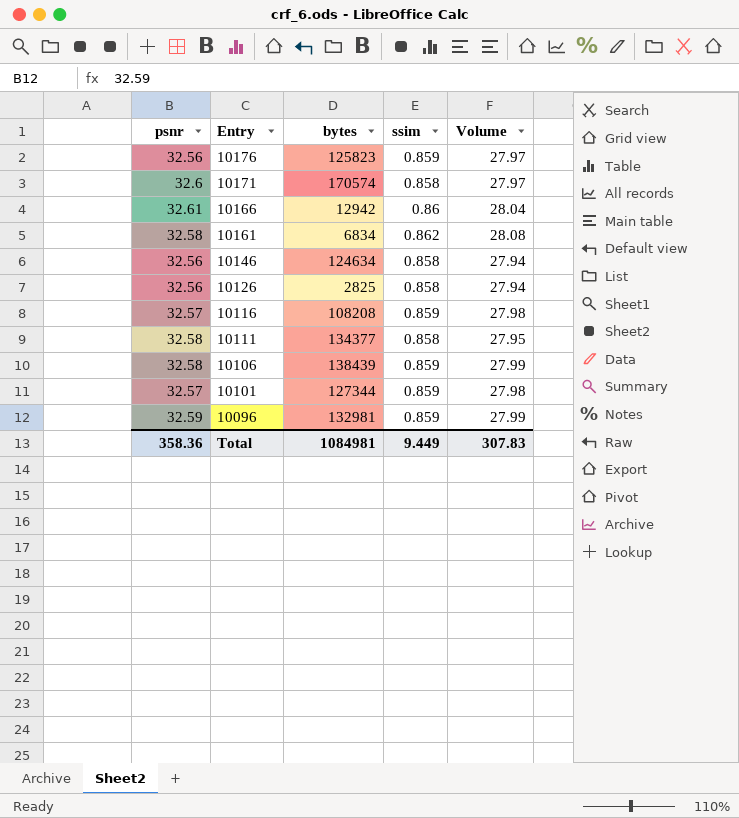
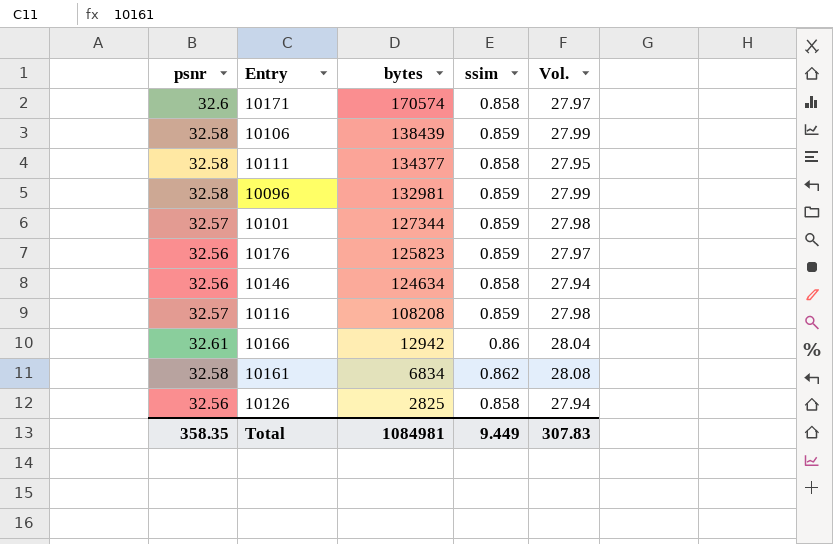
row order: Entry descending -> bytes descending
column name: Volume -> Vol.
10096 | psnr: 32.59 -> 32.58
Total | psnr: 358.36 -> 358.35

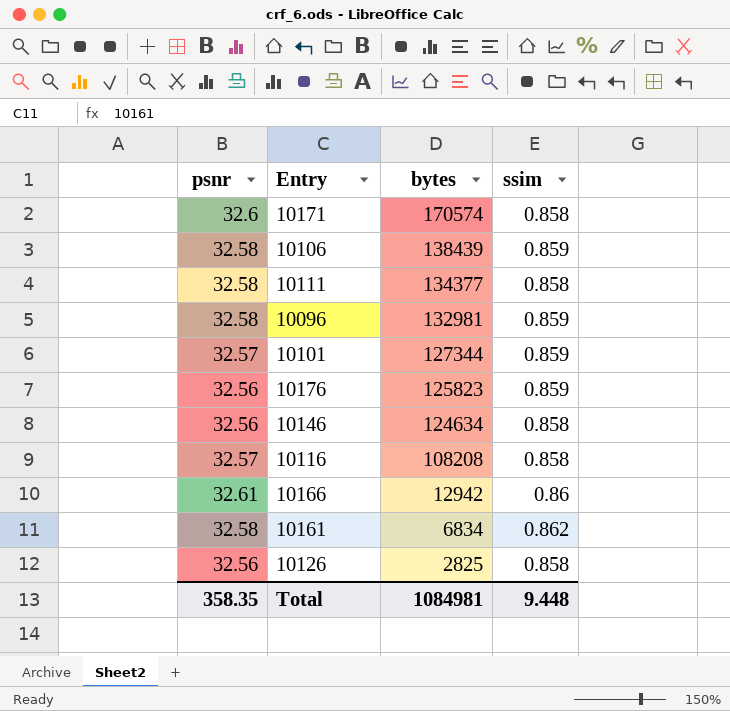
column Vol. | formula: [psnr] * [ssim] -> none
10116 | ssim: 0.859 -> 0.858
Total | ssim: 9.449 -> 9.448

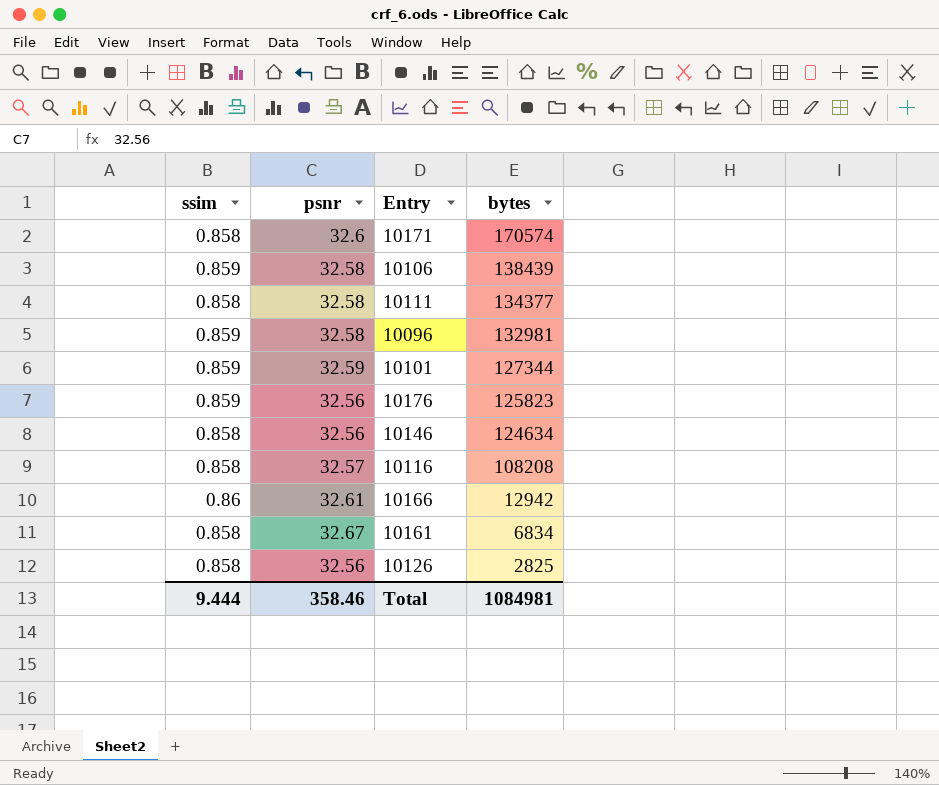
column ssim | position: 4 -> 1
10101 | psnr: 32.57 -> 32.59
10161 | ssim: 0.862 -> 0.858
10161 | psnr: 32.58 -> 32.67
Total | ssim: 9.448 -> 9.444
Total | psnr: 358.35 -> 358.46

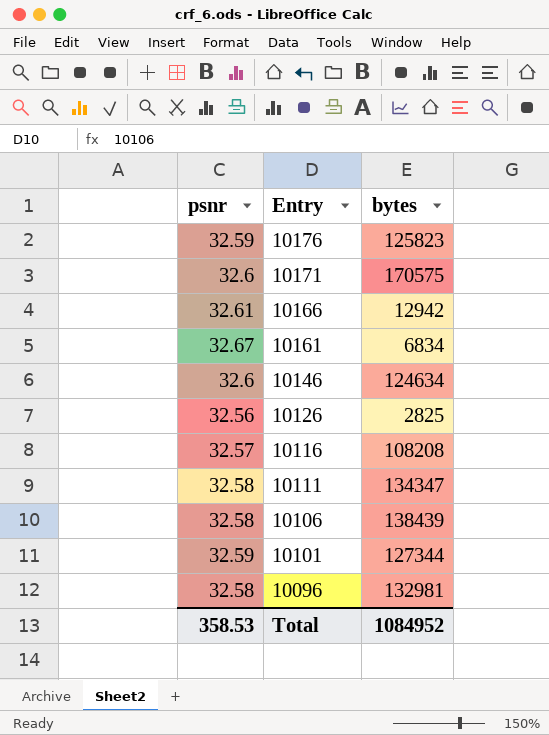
row order: bytes descending -> Entry descending
column ssim | position: 1 -> none
10176 | psnr: 32.56 -> 32.59
10171 | bytes: 170574 -> 170575
10146 | psnr: 32.56 -> 32.6
10111 | bytes: 134377 -> 134347
Total | psnr: 358.46 -> 358.53
Total | bytes: 1084981 -> 1084952

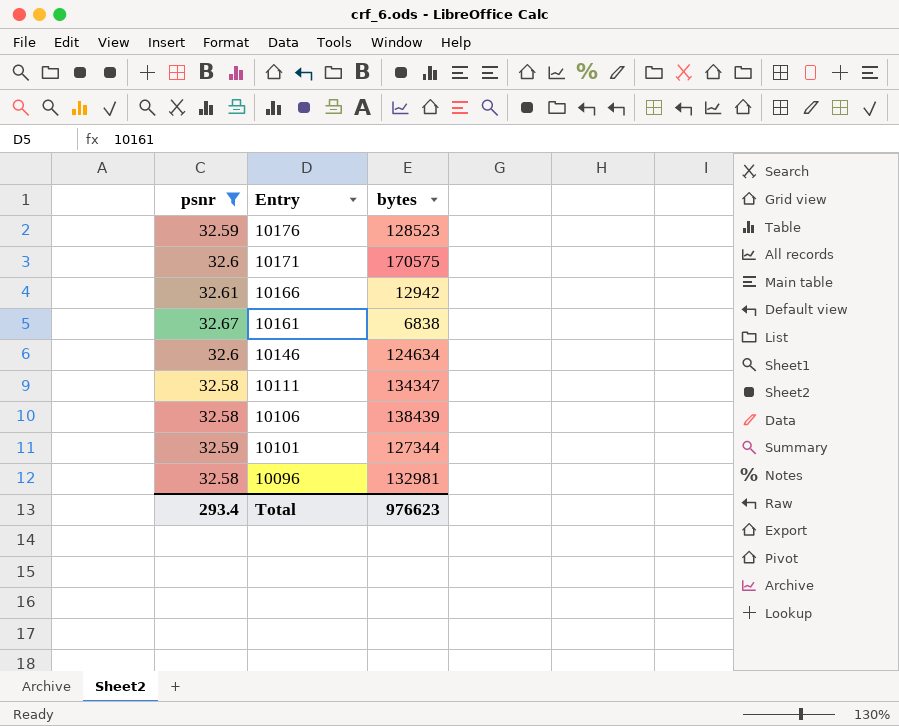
filter: none -> psnr >= 32.58
10176 | bytes: 125823 -> 128523
10161 | bytes: 6834 -> 6838
Total | psnr: 358.53 -> 293.4
Total | bytes: 1084952 -> 976623

